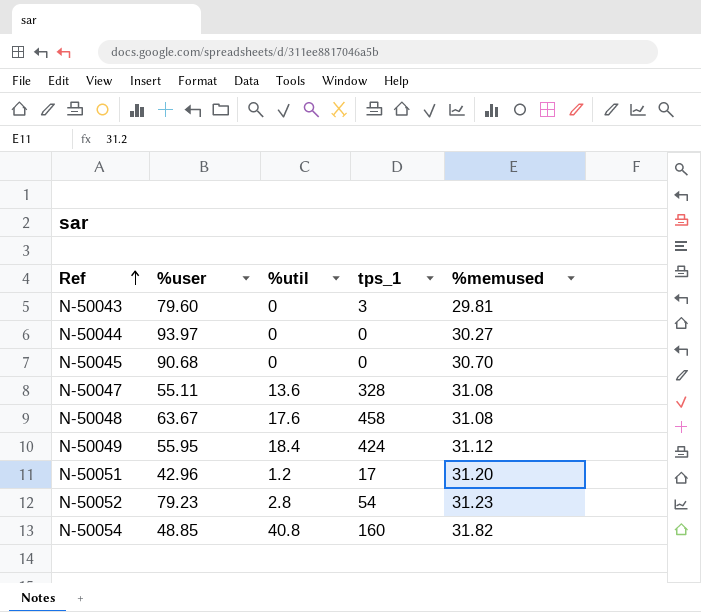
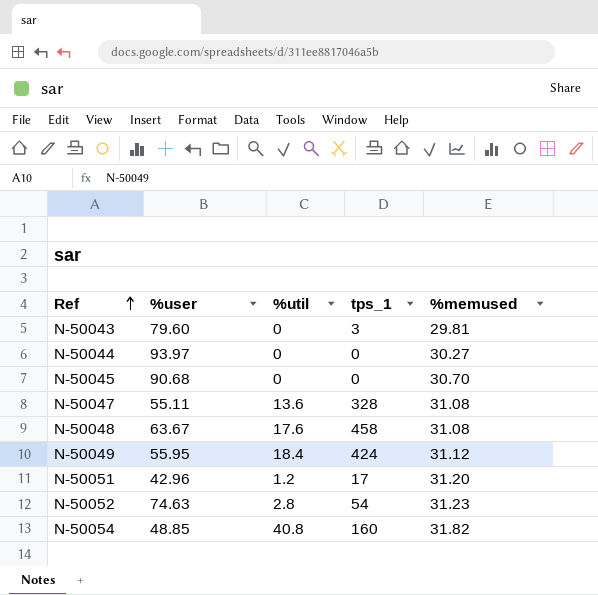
N-50052 | %user: 79.23 -> 74.63

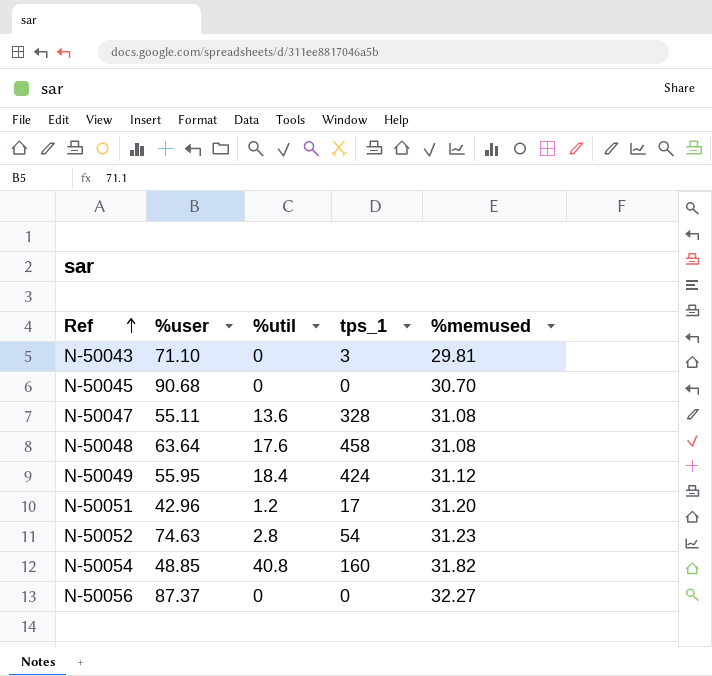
row N-50044: 93.97 | 0 | 0 | 30.27 -> none
N-50043 | %user: 79.60 -> 71.10
N-50048 | %user: 63.67 -> 63.64
row N-50056: none -> 87.37 | 0 | 0 | 32.27

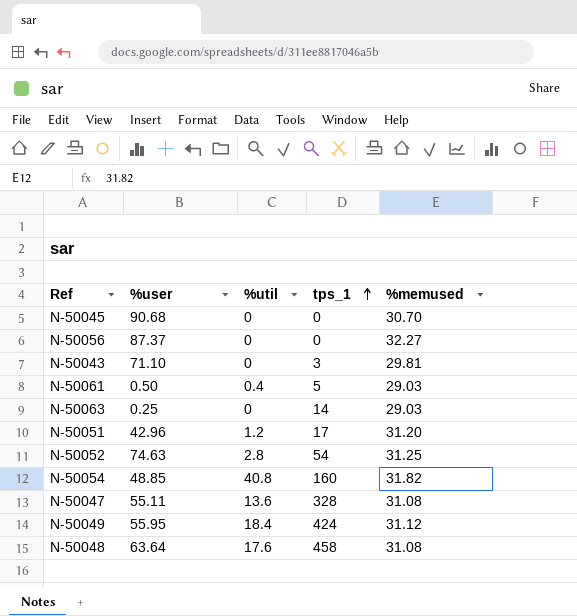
row order: Ref ascending -> tps_1 ascending
row N-50061: none -> 0.50 | 0.4 | 5 | 29.03
row N-50063: none -> 0.25 | 0 | 14 | 29.03
N-50052 | %memused: 31.23 -> 31.25

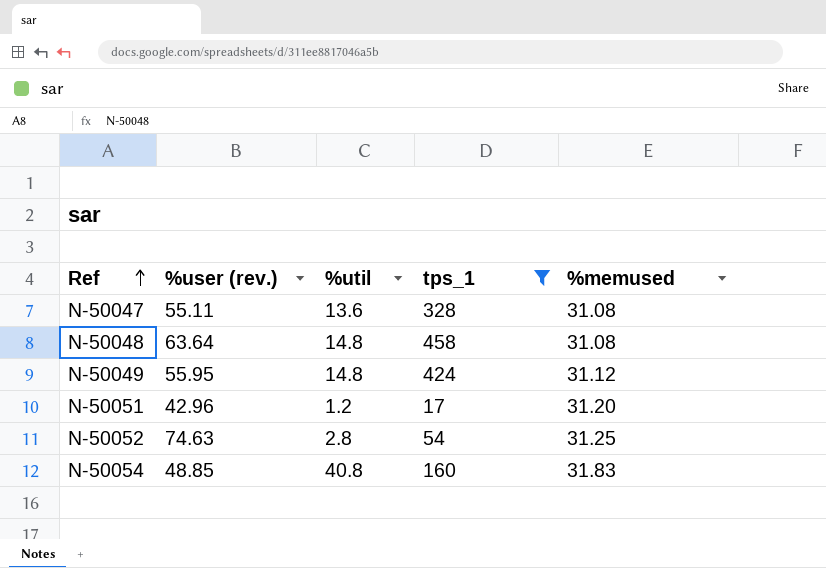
filter: none -> tps_1 >= 17
row order: tps_1 ascending -> Ref ascending
column name: %user -> %user (rev.)
N-50048 | %util: 17.6 -> 14.8
N-50049 | %util: 18.4 -> 14.8
N-50054 | %memused: 31.82 -> 31.83

